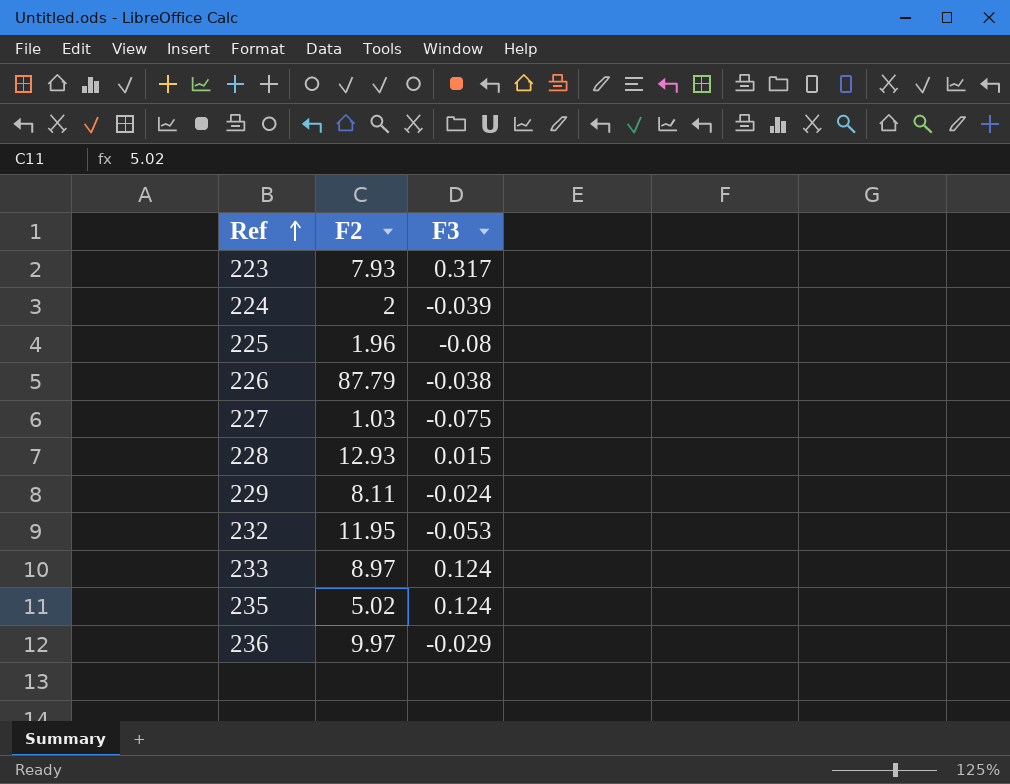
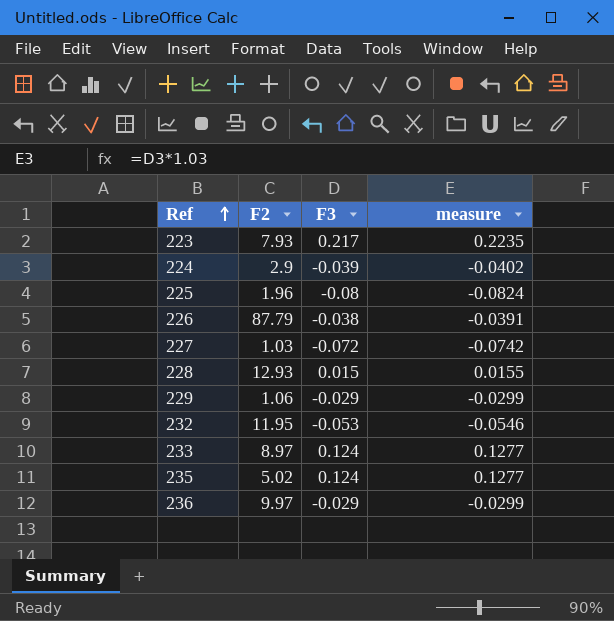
column measure | formula: none -> [F3] * 1.03
223 | F3: 0.317 -> 0.217
224 | F2: 2 -> 2.9
227 | F3: -0.075 -> -0.072
229 | F2: 8.11 -> 1.06
229 | F3: -0.024 -> -0.029

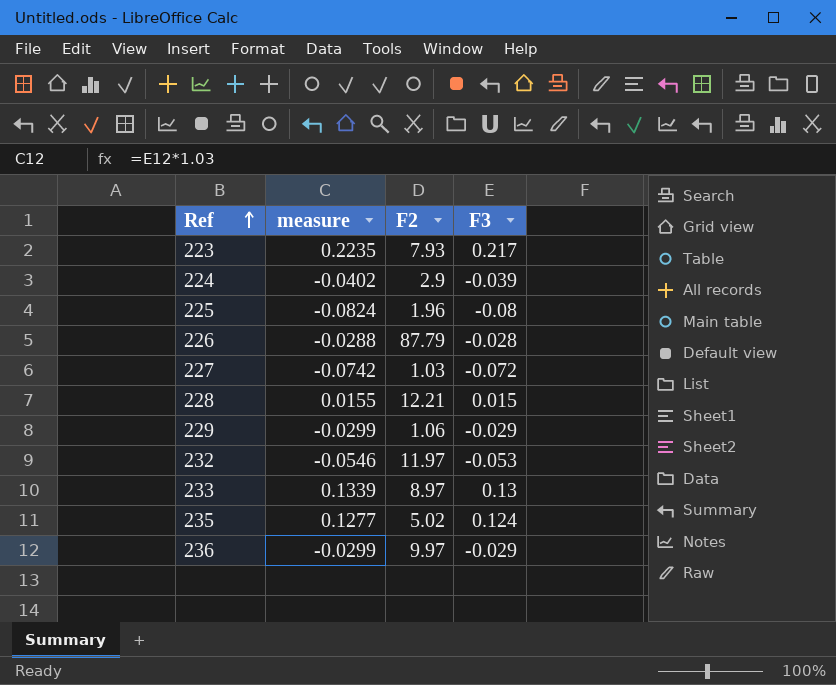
column measure | position: 4 -> 2
226 | measure: -0.0391 -> -0.0288
226 | F3: -0.038 -> -0.028
228 | F2: 12.93 -> 12.21
232 | F2: 11.95 -> 11.97
233 | measure: 0.1277 -> 0.1339
233 | F3: 0.124 -> 0.13

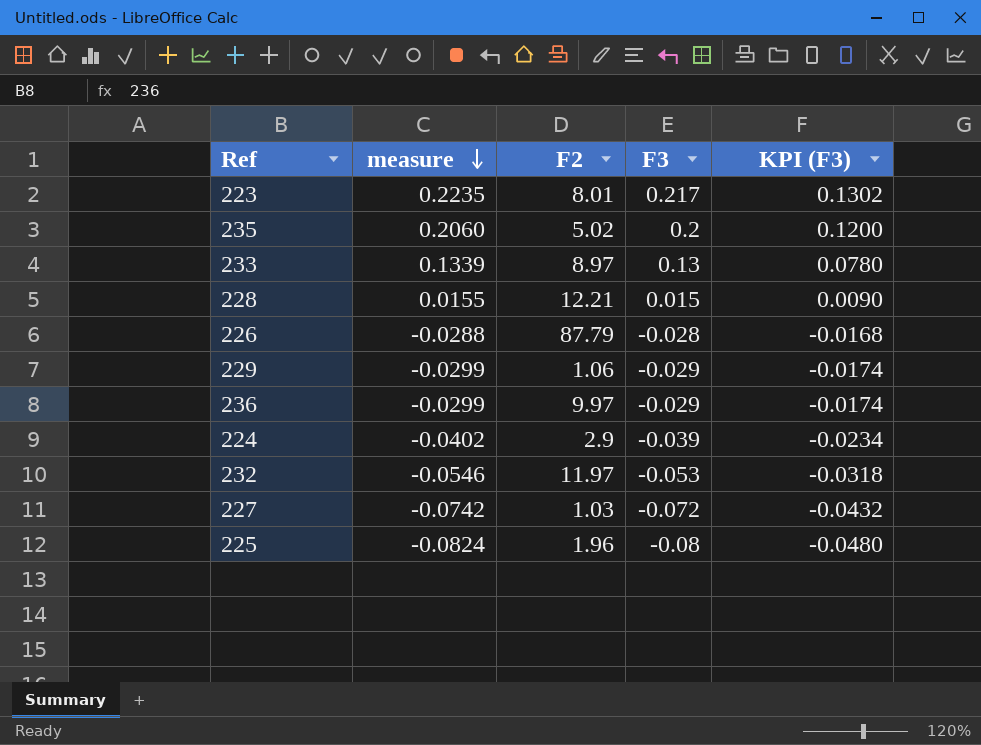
row order: Ref ascending -> measure descending
column KPI (F3) | formula: none -> [F3] * 0.6
223 | F2: 7.93 -> 8.01
235 | measure: 0.1277 -> 0.2060
235 | F3: 0.124 -> 0.2

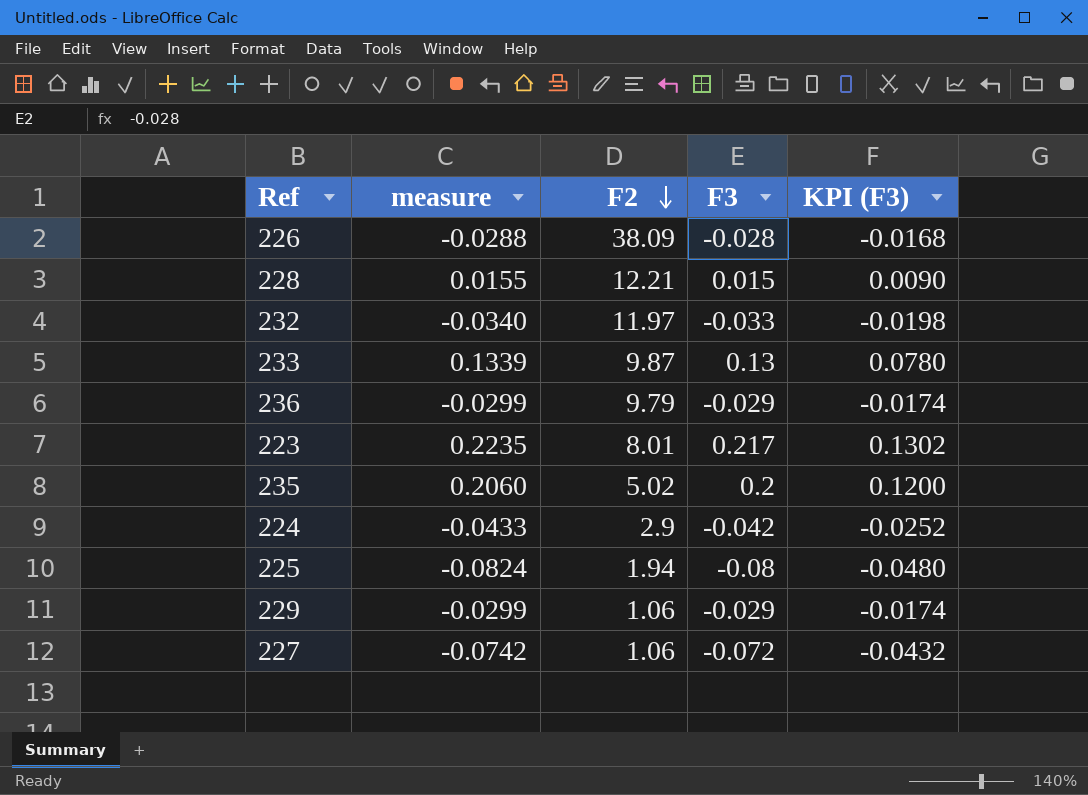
row order: measure descending -> F2 descending
226 | F2: 87.79 -> 38.09
232 | measure: -0.0546 -> -0.0340
232 | F3: -0.053 -> -0.033
232 | KPI (F3): -0.0318 -> -0.0198
233 | F2: 8.97 -> 9.87
236 | F2: 9.97 -> 9.79
224 | measure: -0.0402 -> -0.0433
224 | F3: -0.039 -> -0.042
224 | KPI (F3): -0.0234 -> -0.0252
225 | F2: 1.96 -> 1.94
227 | F2: 1.03 -> 1.06

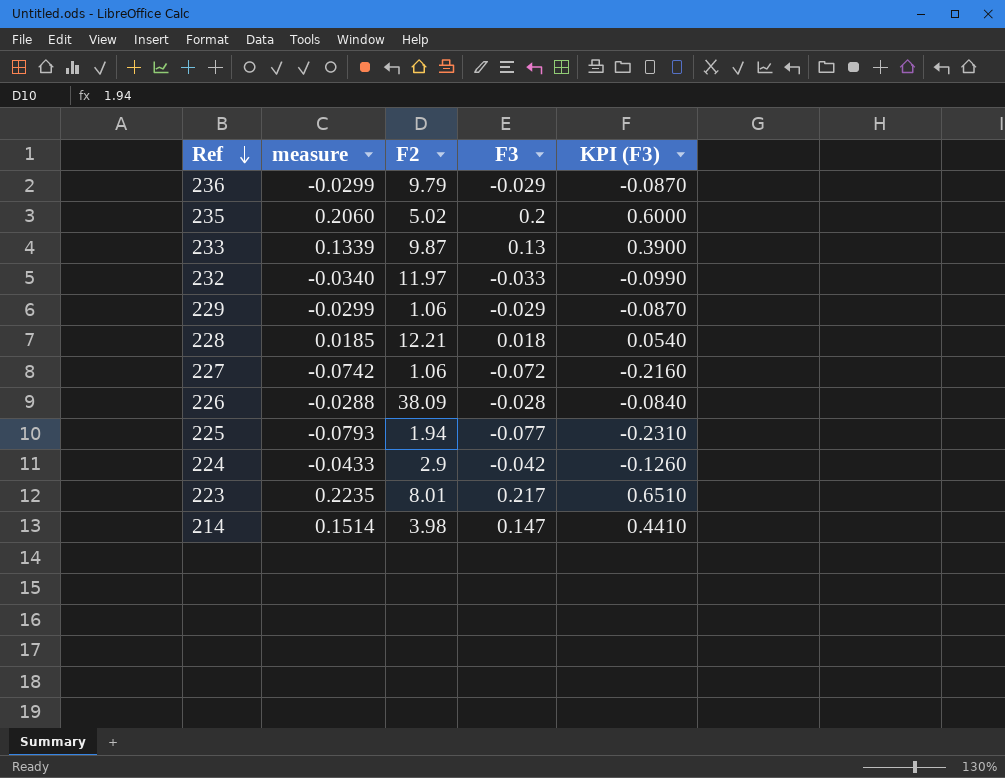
row order: F2 descending -> Ref descending
column KPI (F3) | formula: [F3] * 0.6 -> [F3] * 3
228 | measure: 0.0155 -> 0.0185
228 | F3: 0.015 -> 0.018
225 | measure: -0.0824 -> -0.0793
225 | F3: -0.08 -> -0.077
row 214: none -> 0.1514 | 3.98 | 0.147 | 0.4410

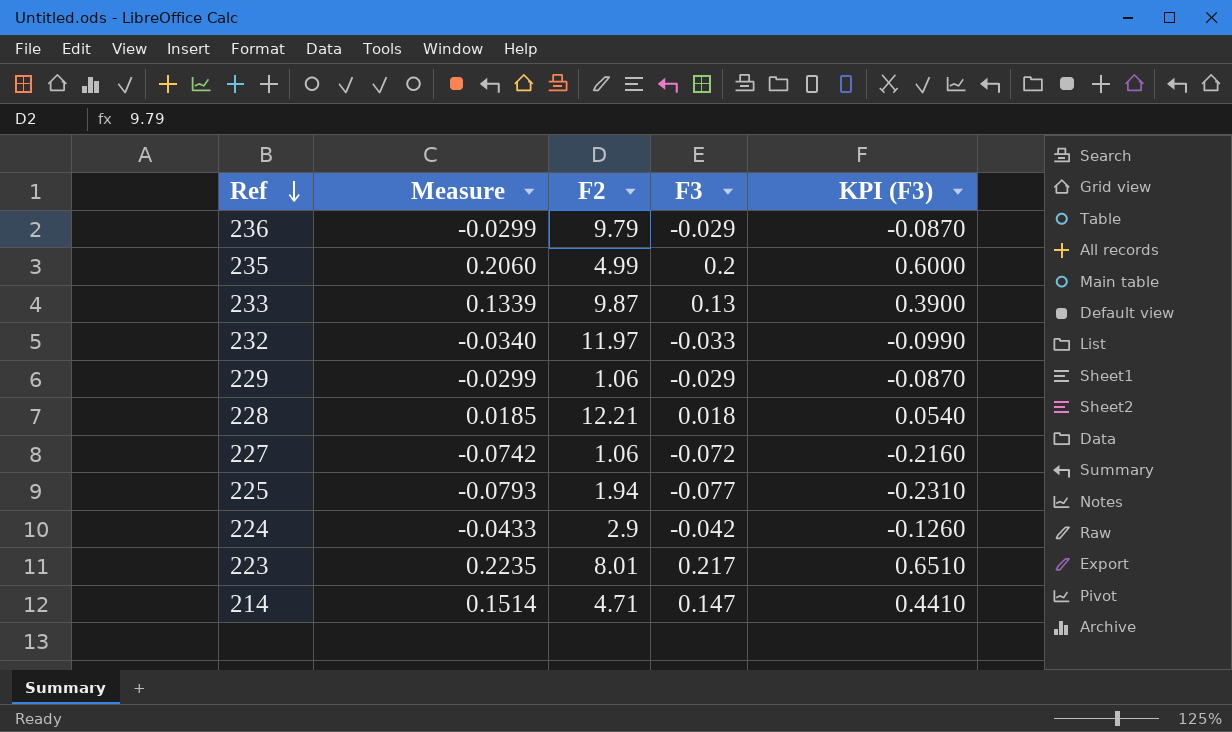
column name: measure -> Measure
row 226: -0.0288 | 38.09 | -0.028 | -0.0840 -> none
235 | F2: 5.02 -> 4.99
214 | F2: 3.98 -> 4.71

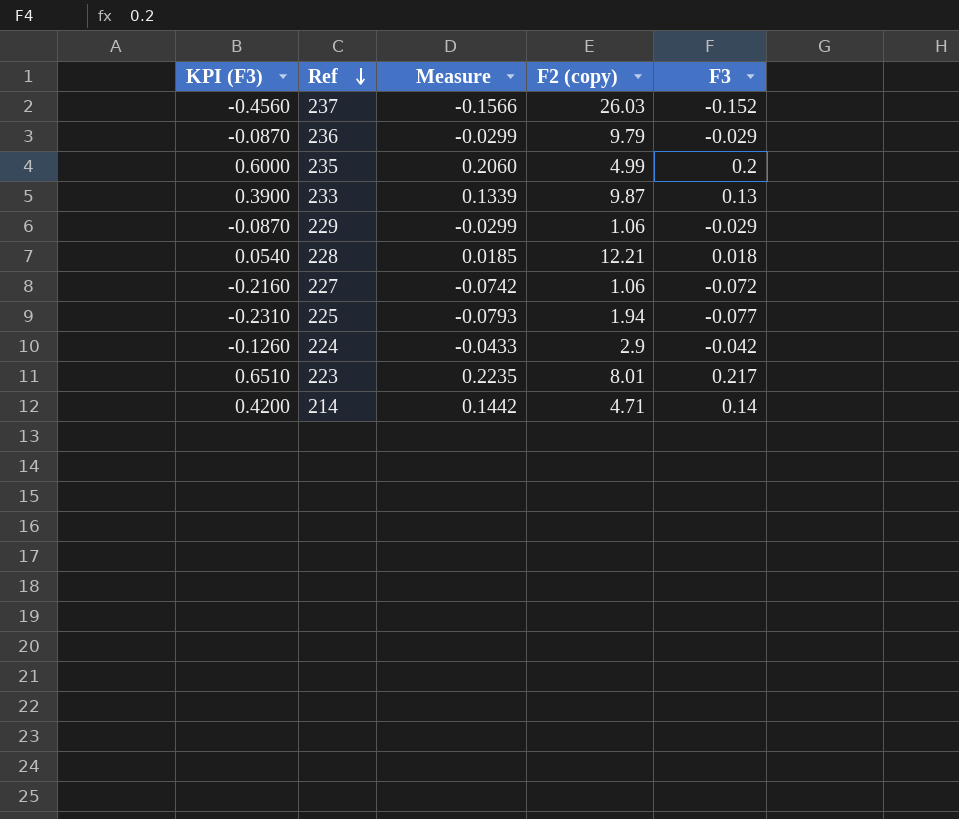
column KPI (F3) | position: 5 -> 1
column name: F2 -> F2 (copy)
row 232: -0.0340 | 11.97 | -0.033 | -0.0990 -> none
row 237: none -> -0.4560 | -0.1566 | 26.03 | -0.152
214 | KPI (F3): 0.4410 -> 0.4200
214 | Measure: 0.1514 -> 0.1442
214 | F3: 0.147 -> 0.14

